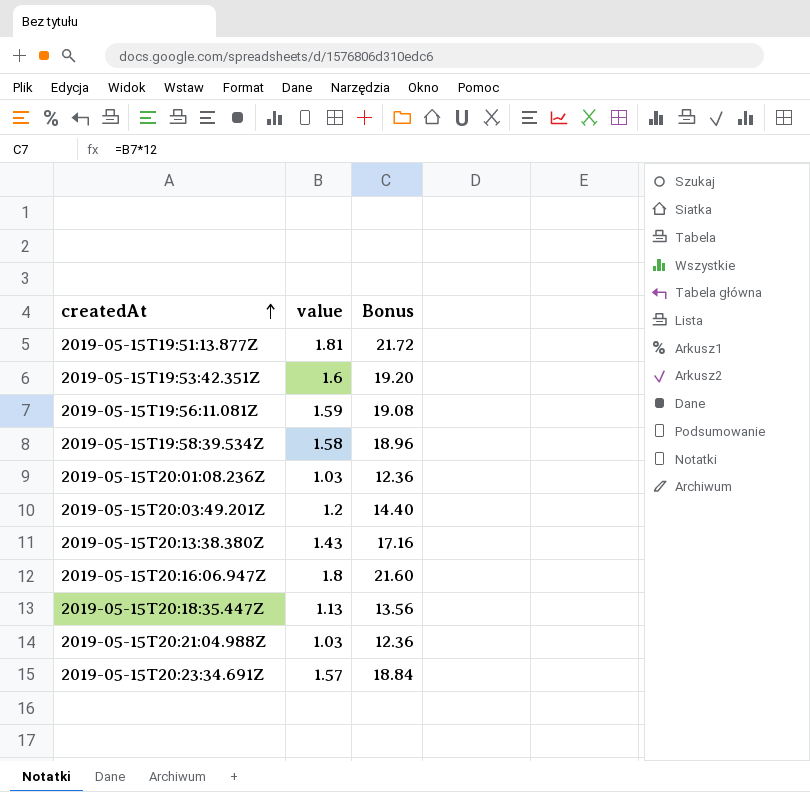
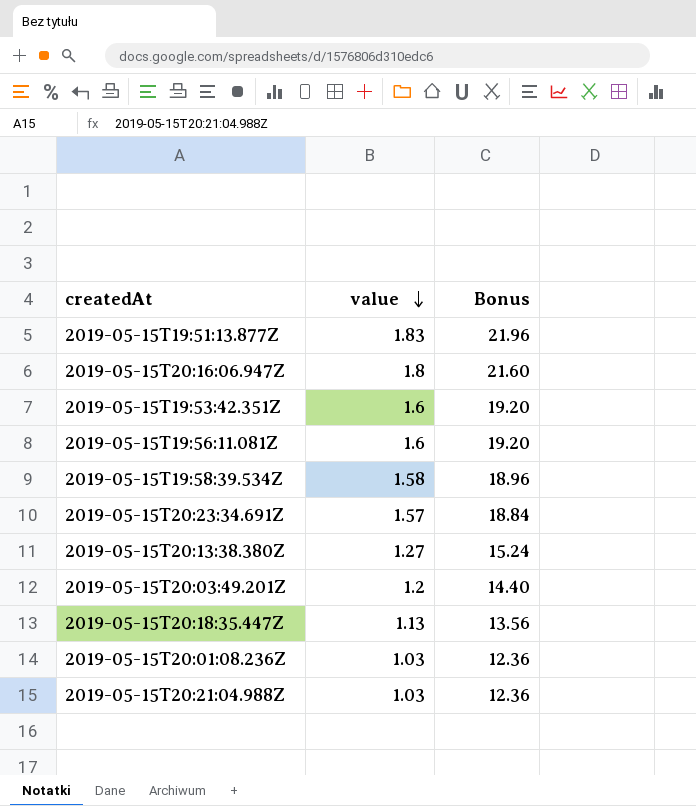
row order: createdAt ascending -> value descending
2019-05-15T19:51:13.877Z | value: 1.81 -> 1.83
2019-05-15T19:51:13.877Z | Bonus: 21.72 -> 21.96
2019-05-15T19:56:11.081Z | value: 1.59 -> 1.6
2019-05-15T19:56:11.081Z | Bonus: 19.08 -> 19.20
2019-05-15T20:13:38.380Z | value: 1.43 -> 1.27
2019-05-15T20:13:38.380Z | Bonus: 17.16 -> 15.24

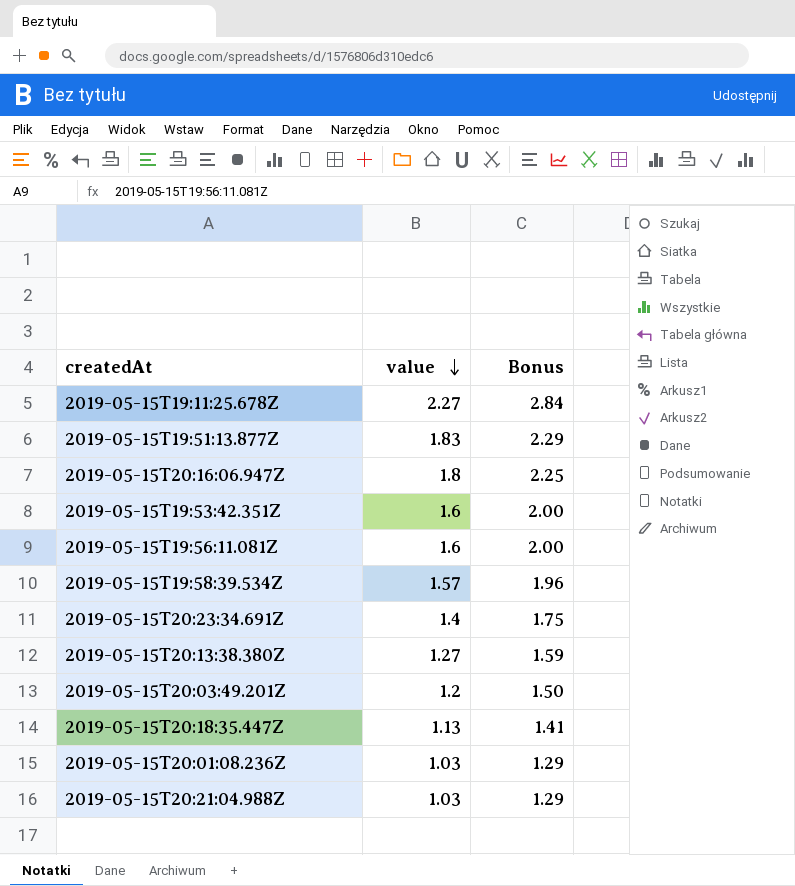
column Bonus | formula: [value] * 12 -> [value] * 1.25
row 2019-05-15T19:11:25.678Z: none -> 2.27 | 2.84
2019-05-15T19:58:39.534Z | value: 1.58 -> 1.57
2019-05-15T20:23:34.691Z | value: 1.57 -> 1.4

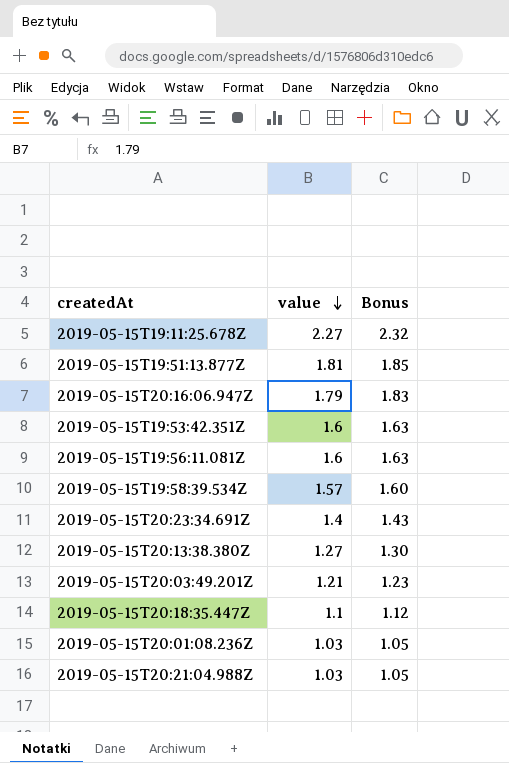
column Bonus | formula: [value] * 1.25 -> [value] * 1.02
2019-05-15T19:51:13.877Z | value: 1.83 -> 1.81
2019-05-15T20:16:06.947Z | value: 1.8 -> 1.79
2019-05-15T20:03:49.201Z | value: 1.2 -> 1.21
2019-05-15T20:18:35.447Z | value: 1.13 -> 1.1

